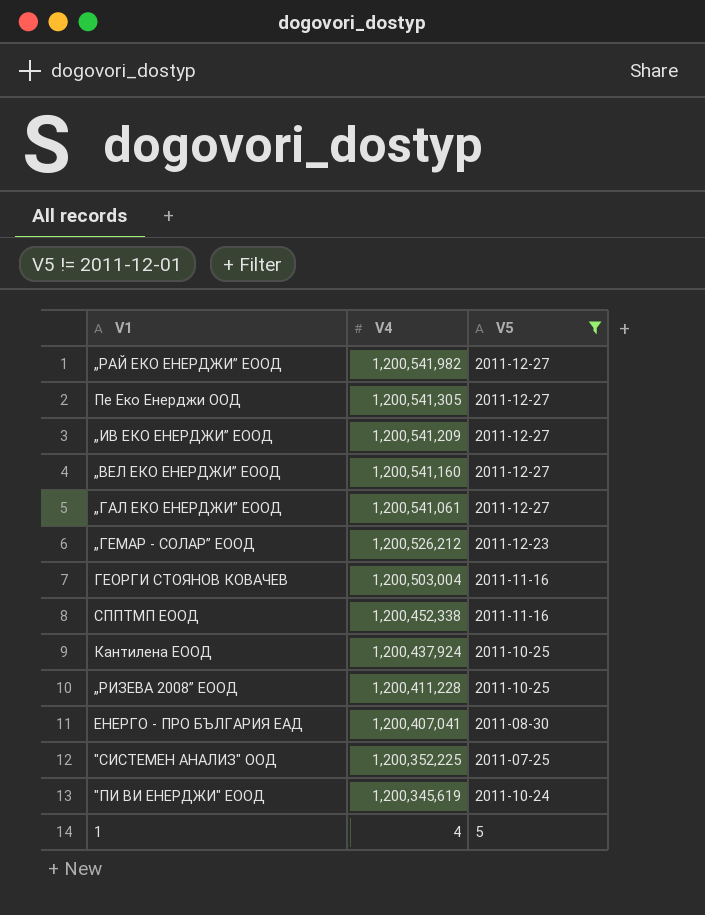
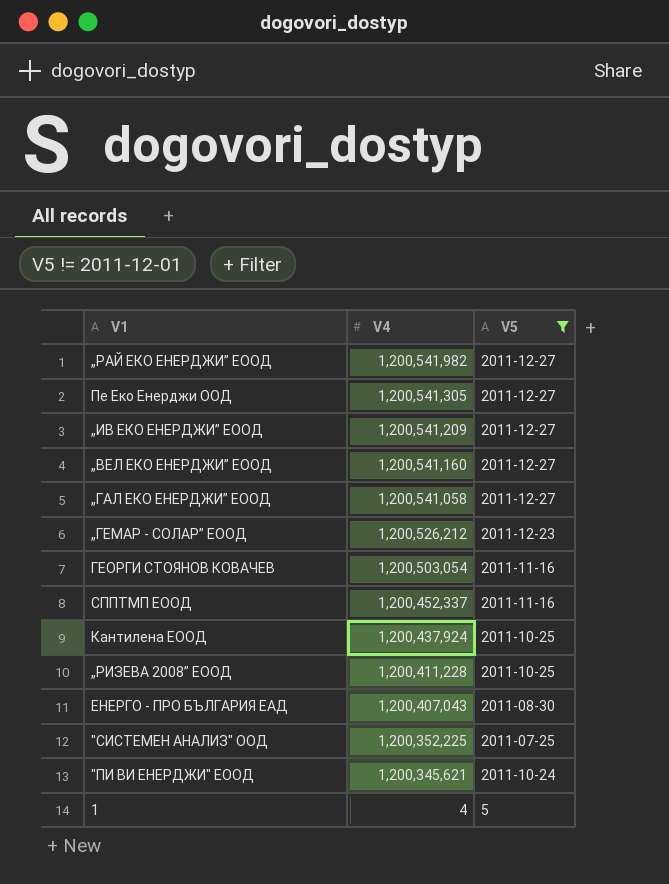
„ГАЛ ЕКО ЕНЕРДЖИ” ЕООД | V4: 1,200,541,061 -> 1,200,541,058
ГЕОРГИ СТОЯНОВ КОВАЧЕВ | V4: 1,200,503,004 -> 1,200,503,054
СППТМП ЕООД | V4: 1,200,452,338 -> 1,200,452,337
ЕНЕРГО - ПРО БЪЛГАРИЯ ЕАД | V4: 1,200,407,041 -> 1,200,407,043
"ПИ ВИ ЕНЕРДЖИ" ЕООД | V4: 1,200,345,619 -> 1,200,345,621

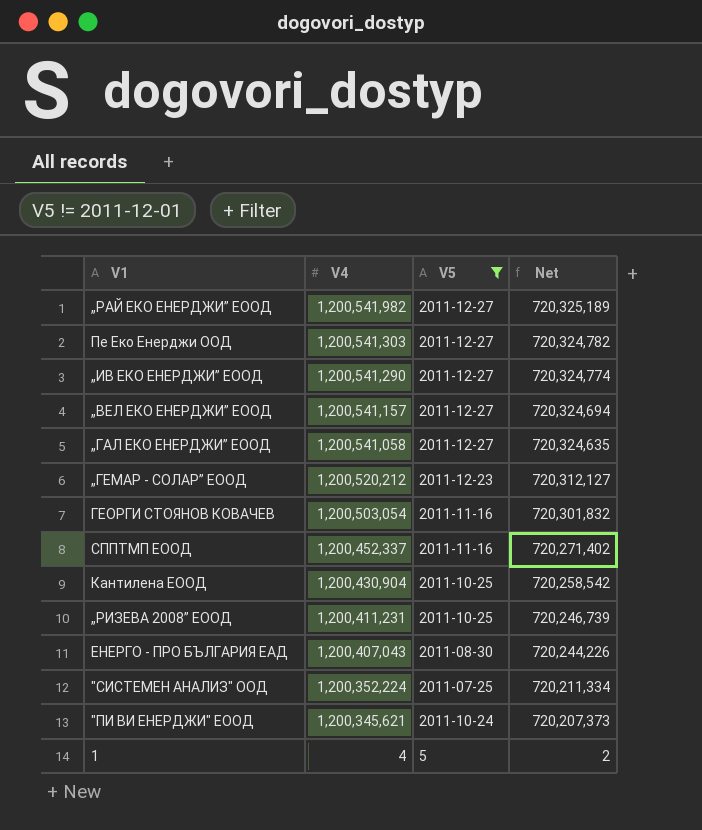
column Net | formula: none -> [V4] * 0.6
Пе Еко Енерджи ООД | V4: 1,200,541,305 -> 1,200,541,303
„ИВ ЕКО ЕНЕРДЖИ” ЕООД | V4: 1,200,541,209 -> 1,200,541,290
„ВЕЛ ЕКО ЕНЕРДЖИ” ЕООД | V4: 1,200,541,160 -> 1,200,541,157
„ГЕМАР - СОЛАР” ЕООД | V4: 1,200,526,212 -> 1,200,520,212
Кантилена ЕООД | V4: 1,200,437,924 -> 1,200,430,904
„РИЗЕВА 2008” ЕООД | V4: 1,200,411,228 -> 1,200,411,231
"СИСТЕМЕН АНАЛИЗ" ООД | V4: 1,200,352,225 -> 1,200,352,224

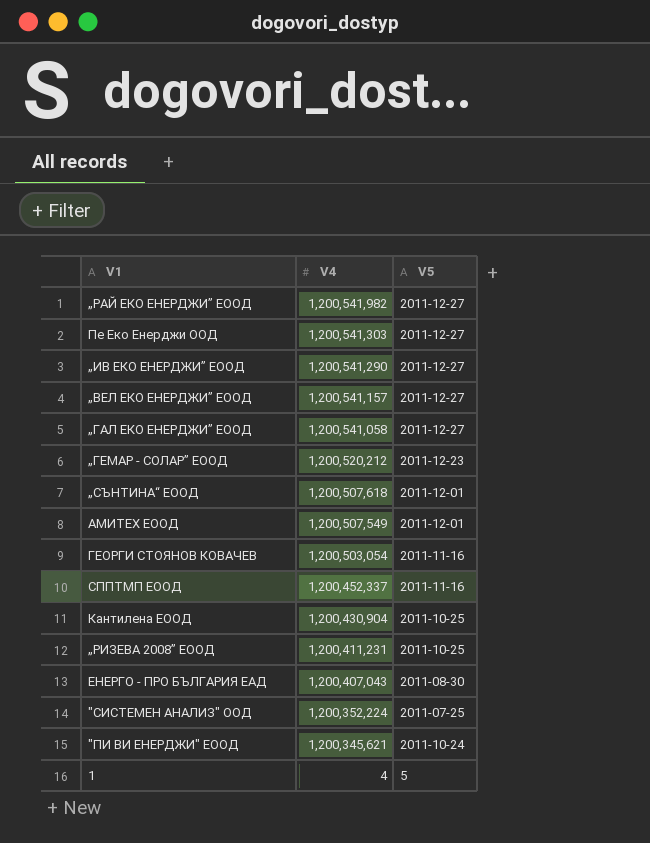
filter: V5 != 2011-12-01 -> none
column Net | formula: [V4] * 0.6 -> none

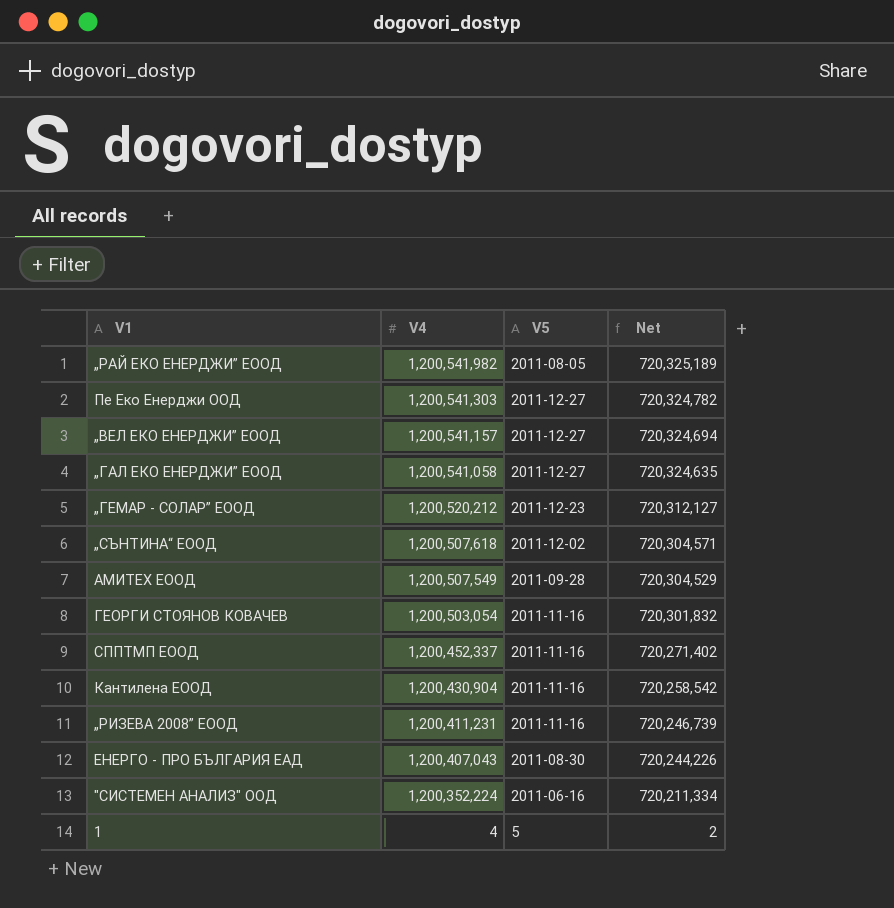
column Net | formula: none -> [V4] * 0.6
row „ИВ ЕКО ЕНЕРДЖИ” ЕООД: 1,200,541,290 | 2011-12-27 -> none
row "ПИ ВИ ЕНЕРДЖИ" ЕООД: 1,200,345,621 | 2011-10-24 -> none
„РАЙ ЕКО ЕНЕРДЖИ” ЕООД | V5: 2011-12-27 -> 2011-08-05
„СЪНТИНА“ ЕООД | V5: 2011-12-01 -> 2011-12-02
АМИТЕХ ЕООД | V5: 2011-12-01 -> 2011-09-28
Кантилена ЕООД | V5: 2011-10-25 -> 2011-11-16
„РИЗЕВА 2008” ЕООД | V5: 2011-10-25 -> 2011-11-16
"СИСТЕМЕН АНАЛИЗ" ООД | V5: 2011-07-25 -> 2011-06-16

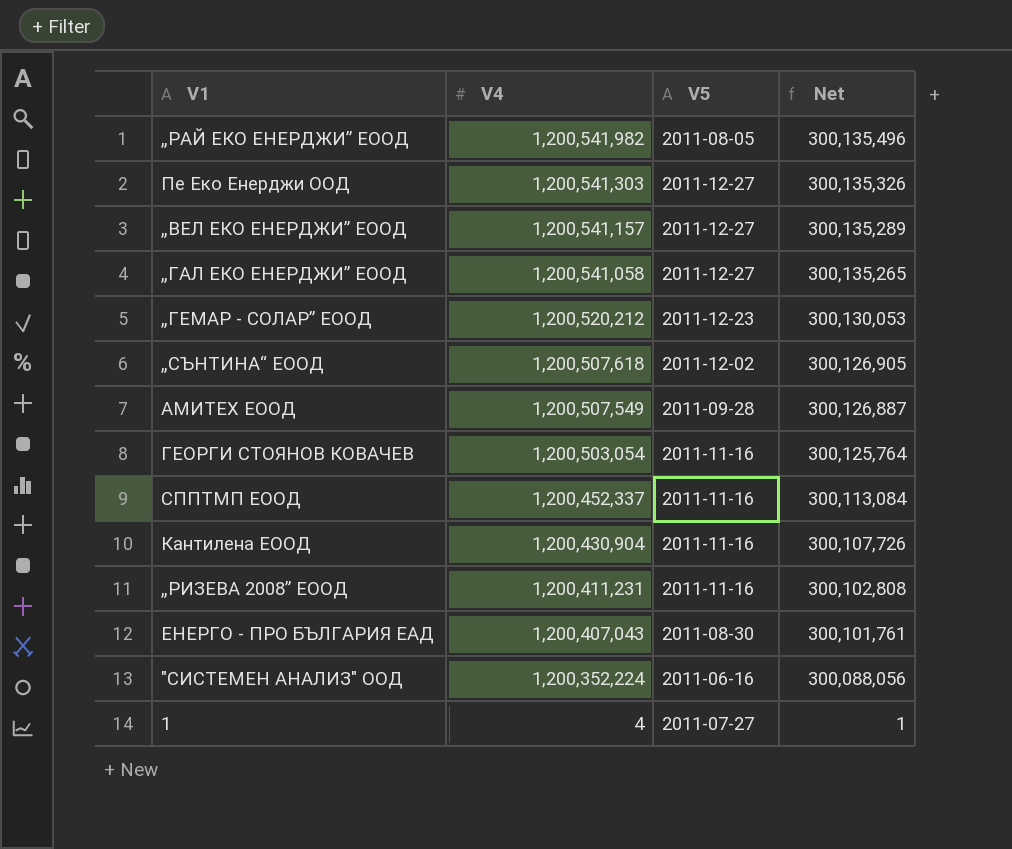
column Net | formula: [V4] * 0.6 -> [V4] * 0.25
1 | V5: 5 -> 2011-07-27

